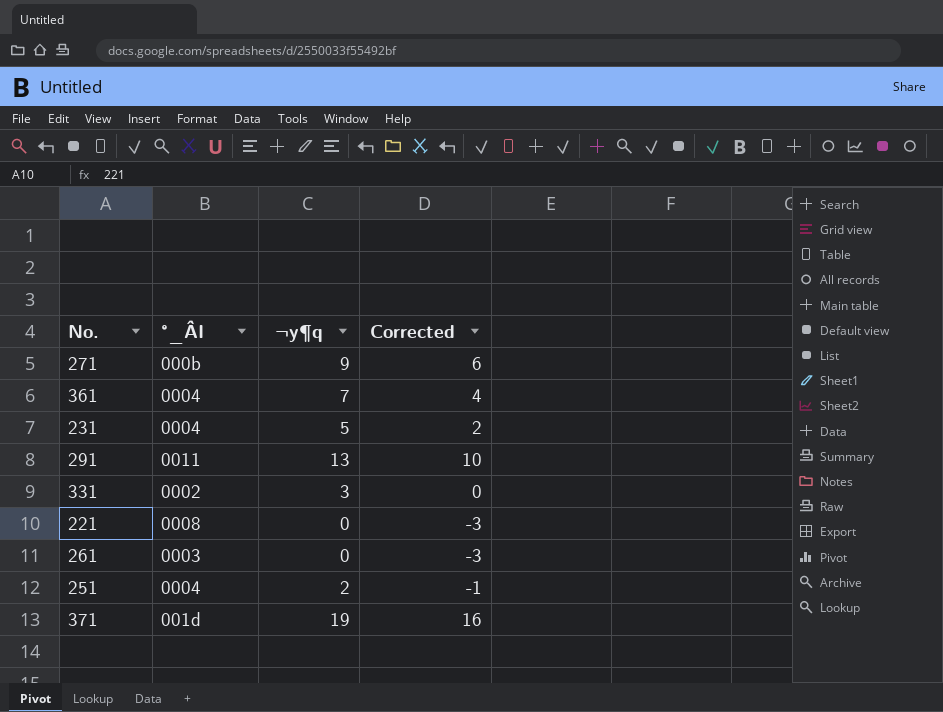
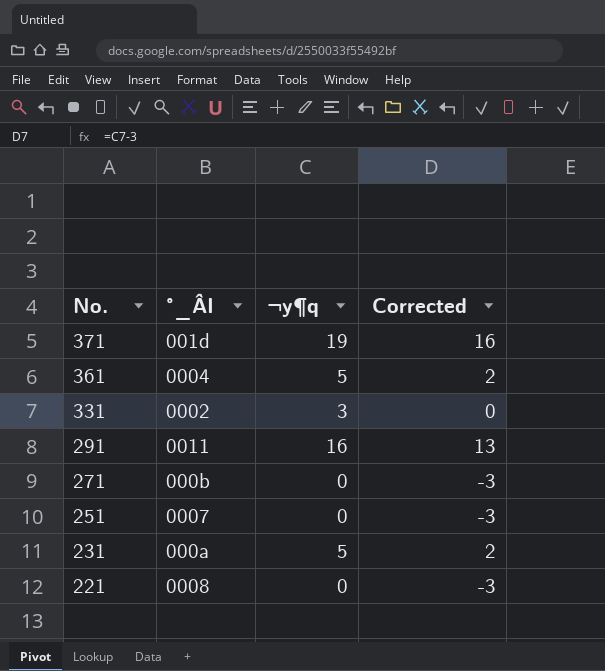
row order: none -> No. descending
row 261: 0003 | 0 | -3 -> none
361 | ¬y¶q: 7 -> 5
361 | Corrected: 4 -> 2
291 | ¬y¶q: 13 -> 16
291 | Corrected: 10 -> 13
271 | ¬y¶q: 9 -> 0
271 | Corrected: 6 -> -3
251 | °_ÂI: 0004 -> 0007
251 | ¬y¶q: 2 -> 0
251 | Corrected: -1 -> -3
231 | °_ÂI: 0004 -> 000a

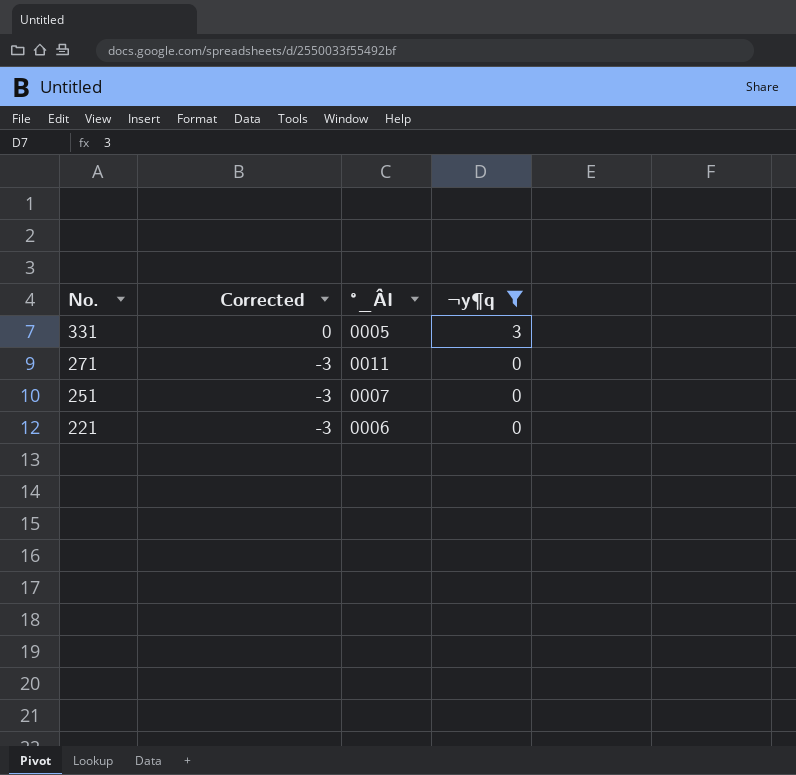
filter: none -> ¬y¶q <= 3
column Corrected | position: 4 -> 2
331 | °_ÂI: 0002 -> 0005
271 | °_ÂI: 000b -> 0011
221 | °_ÂI: 0008 -> 0006

